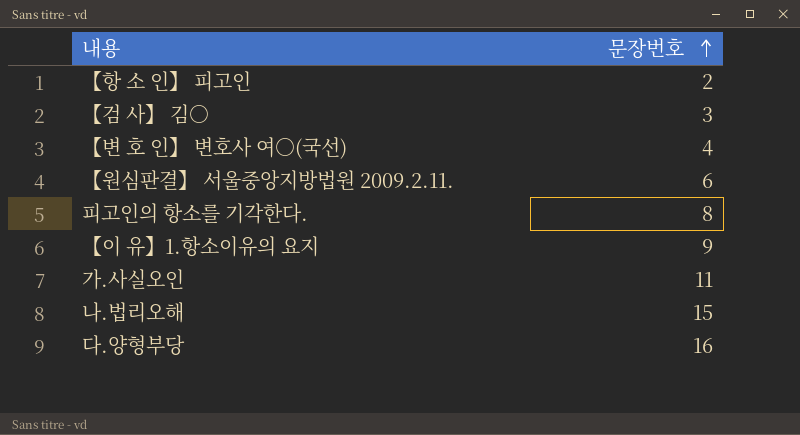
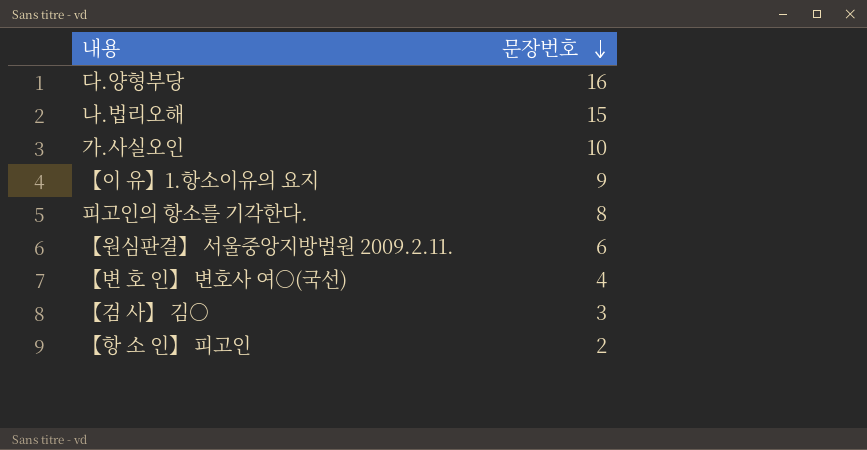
row order: 문장번호 ascending -> 문장번호 descending
가.사실오인 | 문장번호: 11 -> 10

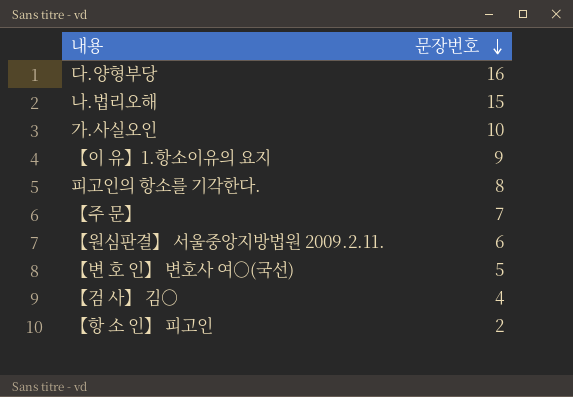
row 【주 문】: none -> 7
【변 호 인】 변호사 여○(국선) | 문장번호: 4 -> 5
【검 사】 김○ | 문장번호: 3 -> 4

